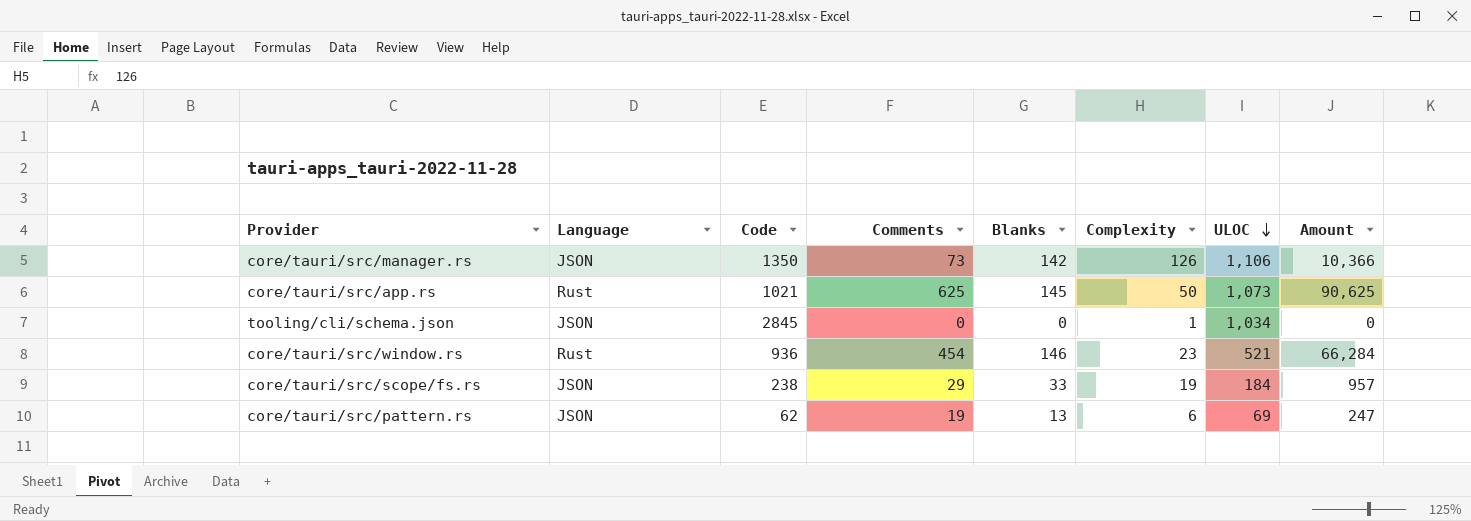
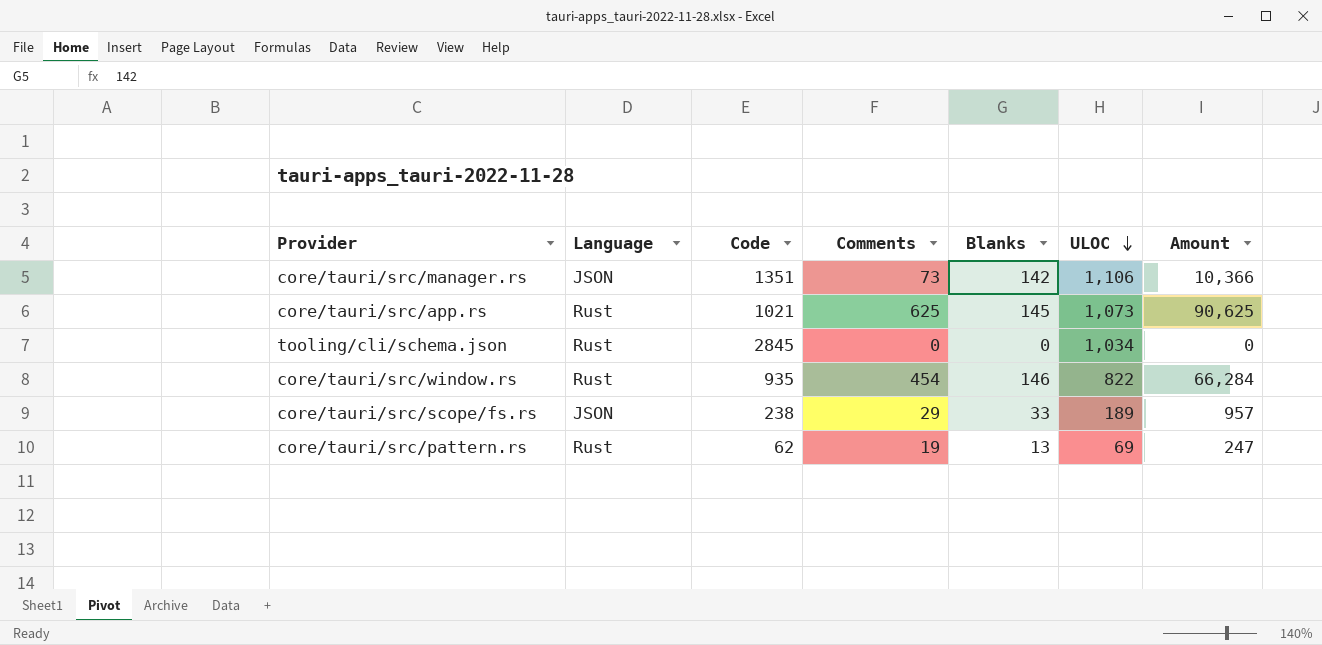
column Complexity | position: 6 -> none
core/tauri/src/manager.rs | Code: 1350 -> 1351
tooling/cli/schema.json | Language: JSON -> Rust
core/tauri/src/window.rs | Code: 936 -> 935
core/tauri/src/window.rs | ULOC: 521 -> 822
core/tauri/src/scope/fs.rs | ULOC: 184 -> 189
core/tauri/src/pattern.rs | Language: JSON -> Rust

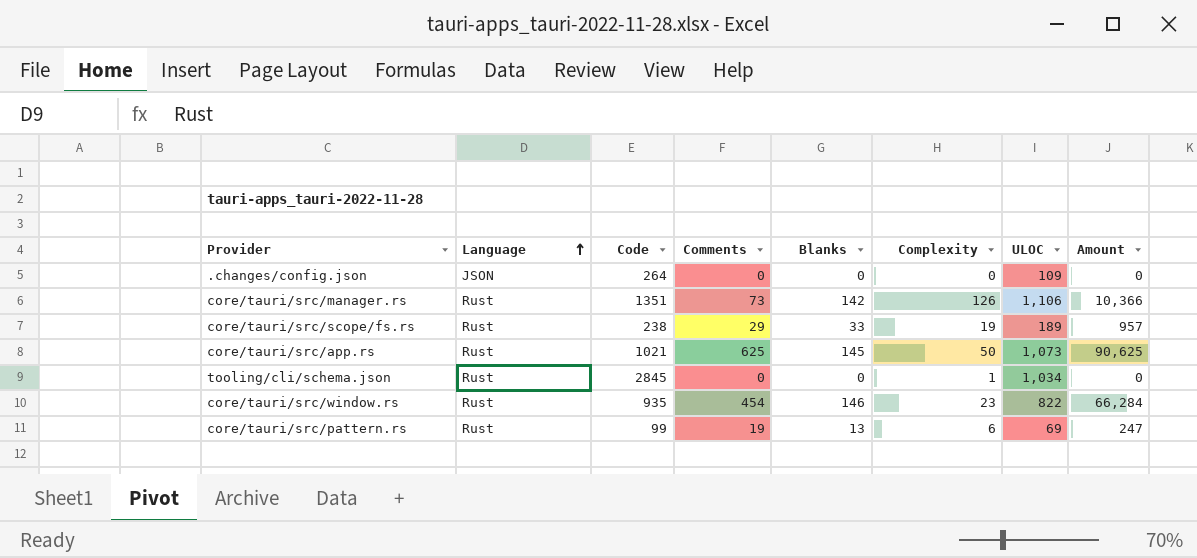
row order: ULOC descending -> Language ascending
column Complexity | position: none -> 6
row .changes/config.json: none -> JSON | 264 | 0 | 0 | 0 | 109 | 0
core/tauri/src/manager.rs | Language: JSON -> Rust
core/tauri/src/scope/fs.rs | Language: JSON -> Rust
core/tauri/src/pattern.rs | Code: 62 -> 99

